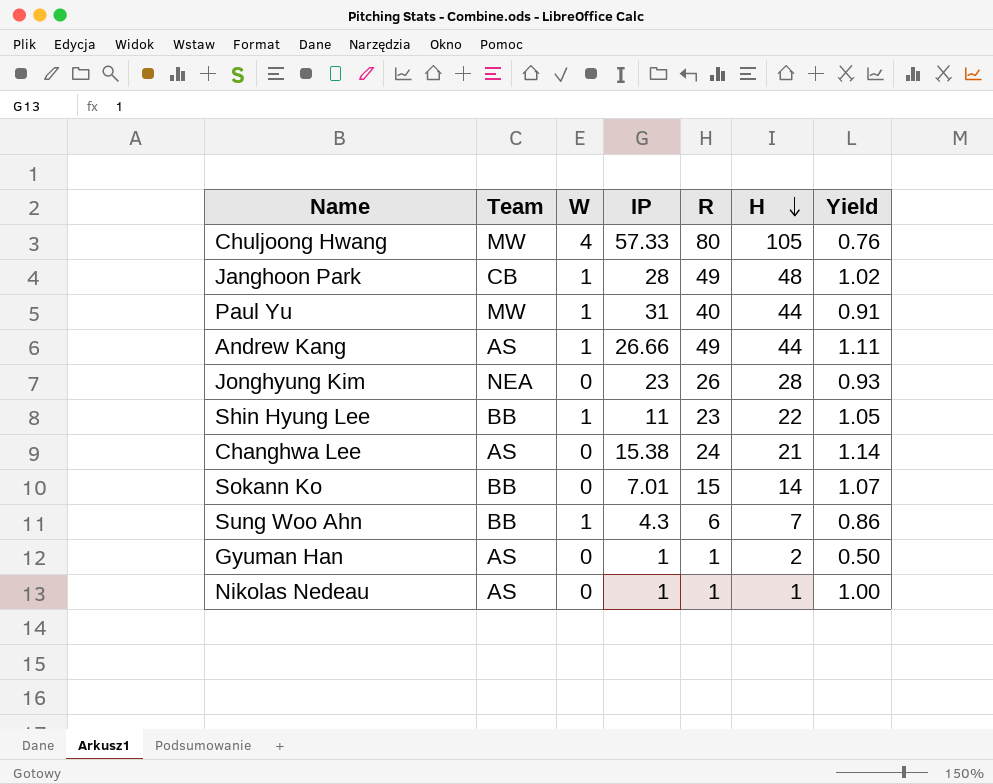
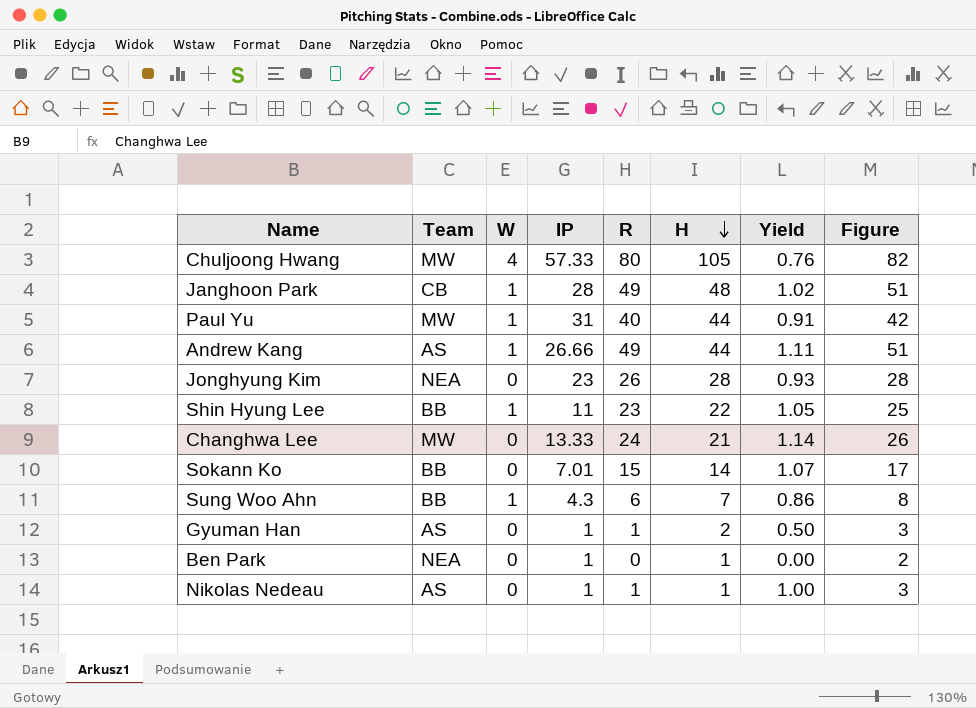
column Figure | formula: none -> [R] + 2
Changhwa Lee | Team: AS -> MW
Changhwa Lee | IP: 15.38 -> 13.33
row Ben Park: none -> NEA | 0 | 1 | 0 | 1 | 0.00 | 2

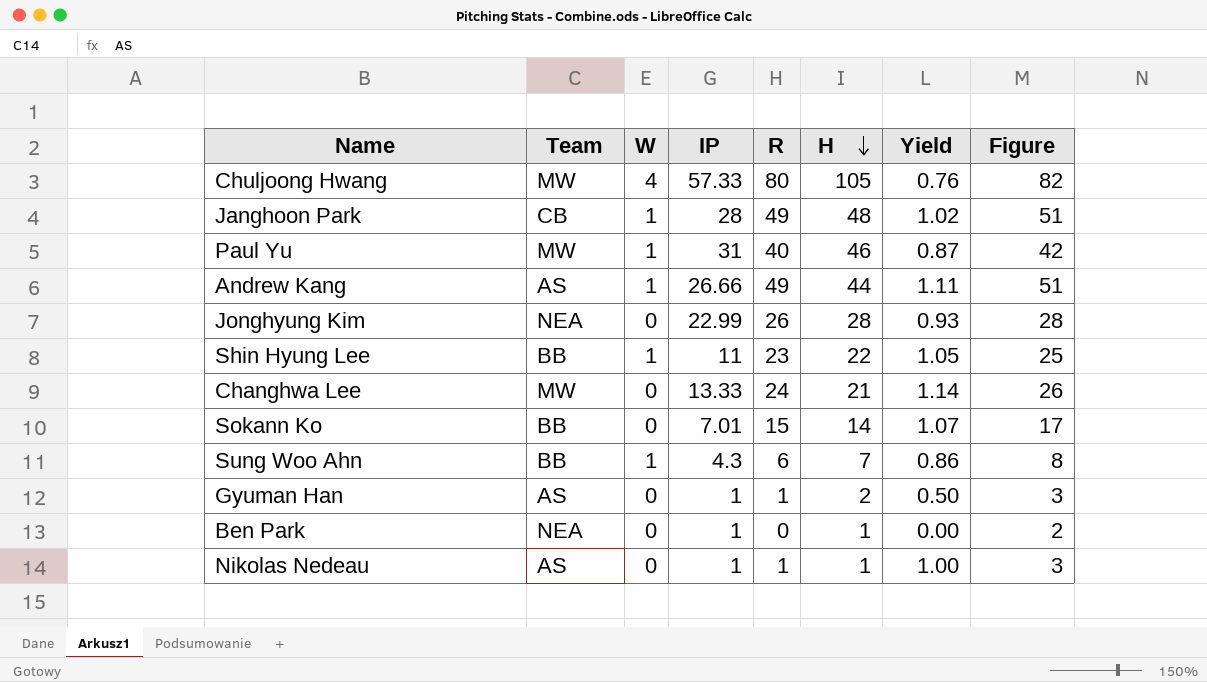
Paul Yu | H: 44 -> 46
Paul Yu | Yield: 0.91 -> 0.87
Jonghyung Kim | IP: 23 -> 22.99

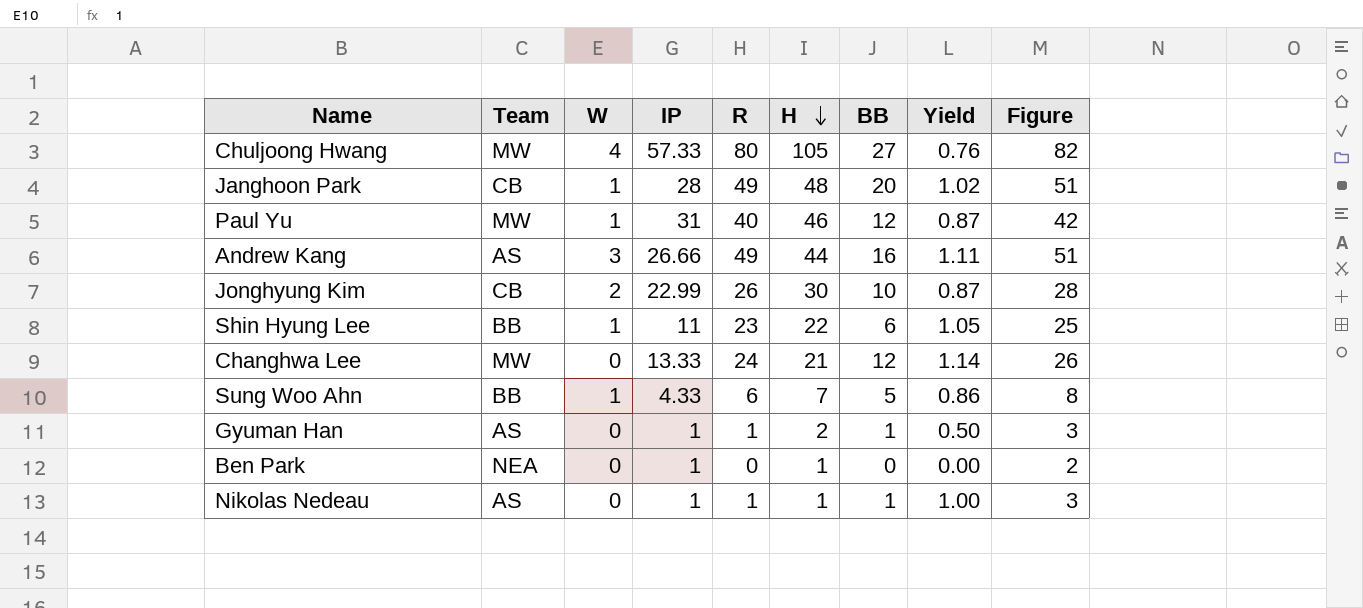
column BB | position: none -> 7
row Sokann Ko: BB | 0 | 7.01 | 15 | 14 | 1.07 | 17 -> none
Andrew Kang | W: 1 -> 3
Jonghyung Kim | Team: NEA -> CB
Jonghyung Kim | W: 0 -> 2
Jonghyung Kim | H: 28 -> 30
Jonghyung Kim | Yield: 0.93 -> 0.87
Sung Woo Ahn | IP: 4.3 -> 4.33

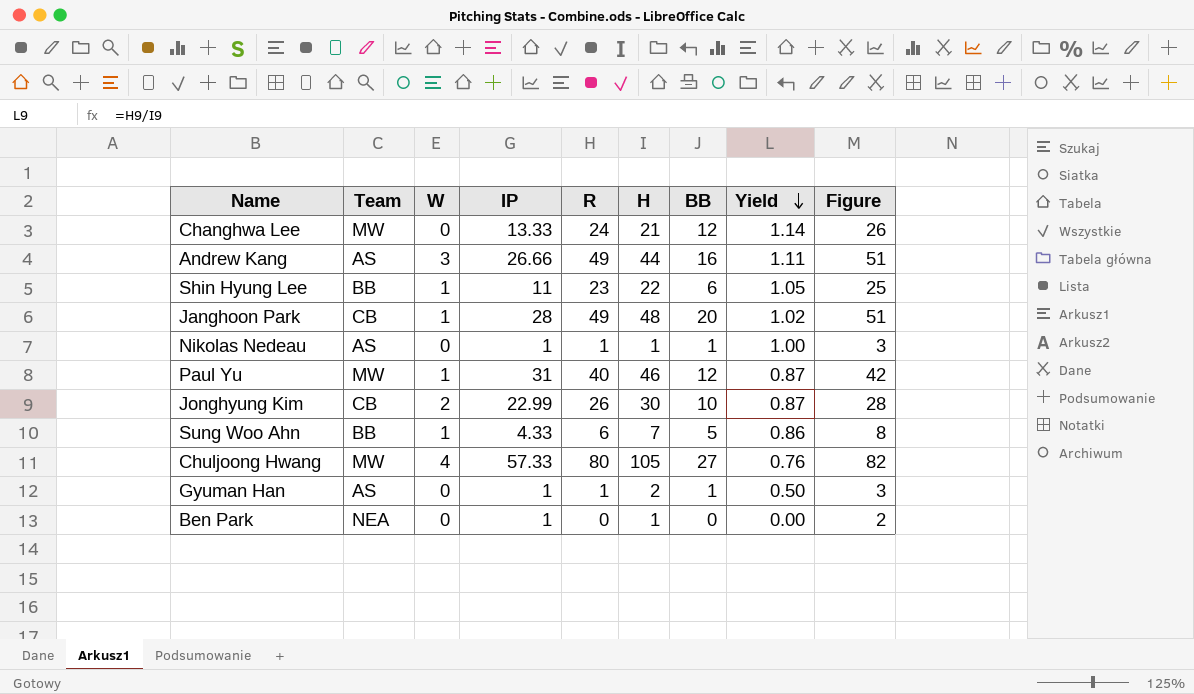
row order: H descending -> Yield descending

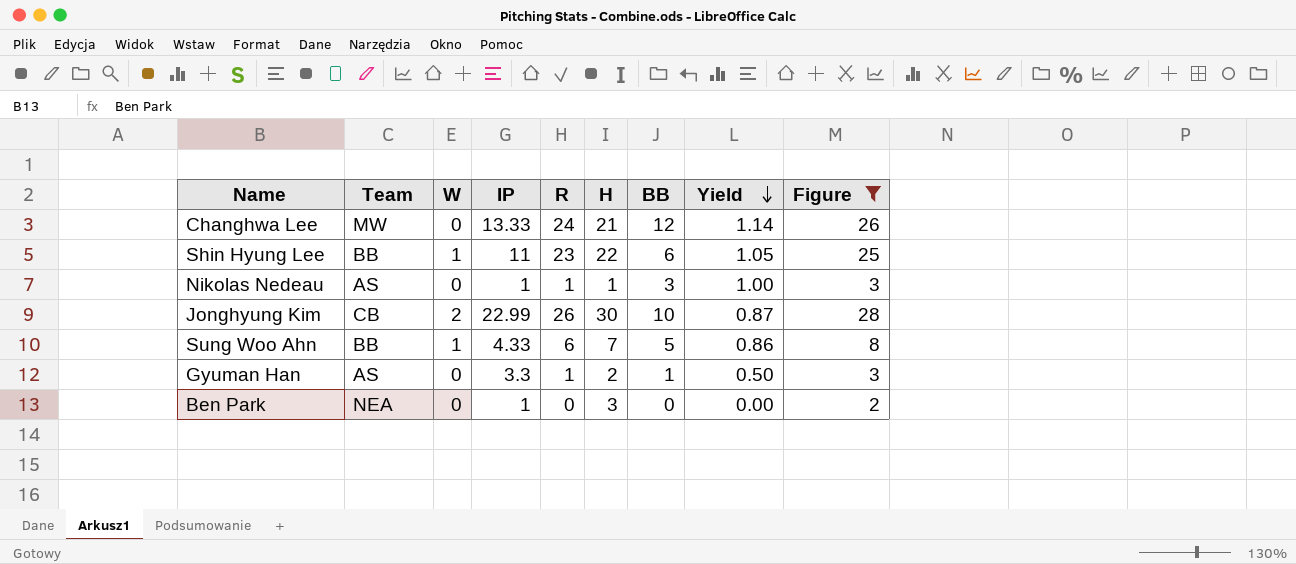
filter: none -> Figure <= 28
Nikolas Nedeau | BB: 1 -> 3
Gyuman Han | IP: 1 -> 3.3
Ben Park | H: 1 -> 3

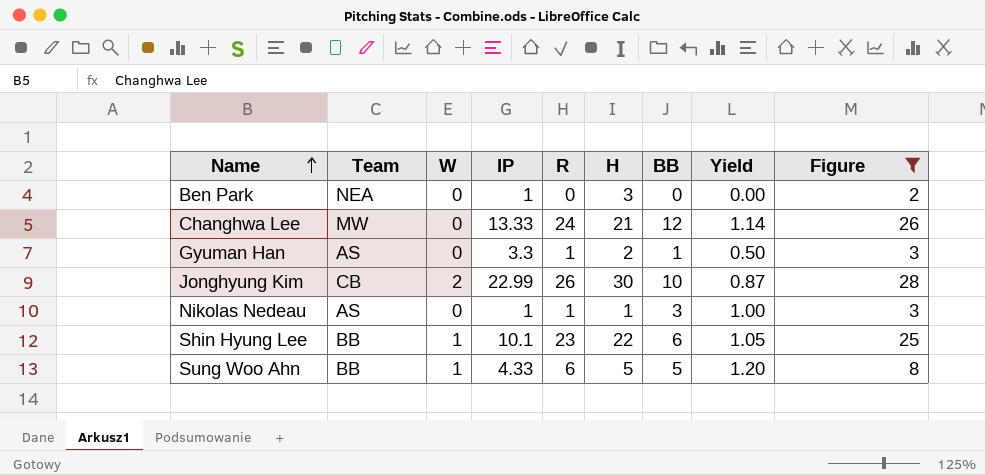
row order: Yield descending -> Name ascending
Shin Hyung Lee | IP: 11 -> 10.1
Sung Woo Ahn | H: 7 -> 5
Sung Woo Ahn | Yield: 0.86 -> 1.20

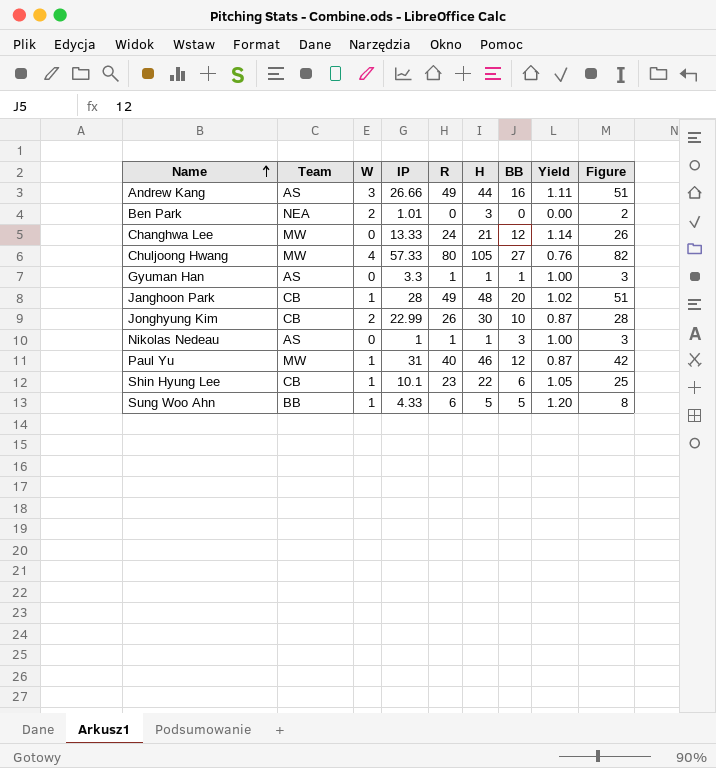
filter: Figure <= 28 -> none
Ben Park | W: 0 -> 2
Ben Park | IP: 1 -> 1.01
Gyuman Han | H: 2 -> 1
Gyuman Han | Yield: 0.50 -> 1.00
Shin Hyung Lee | Team: BB -> CB

